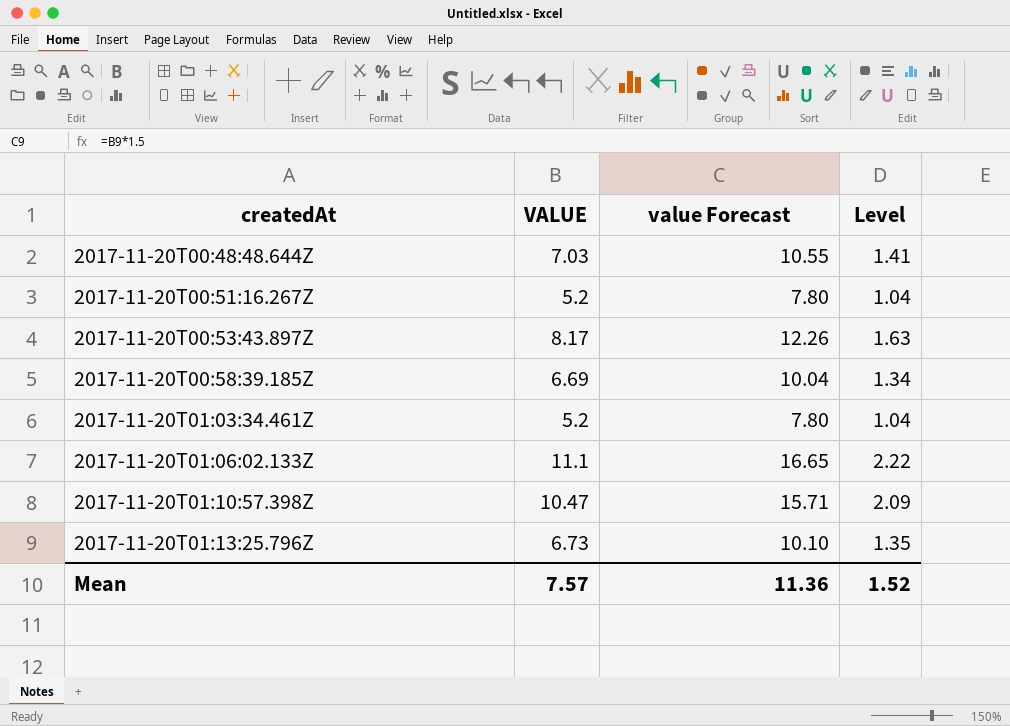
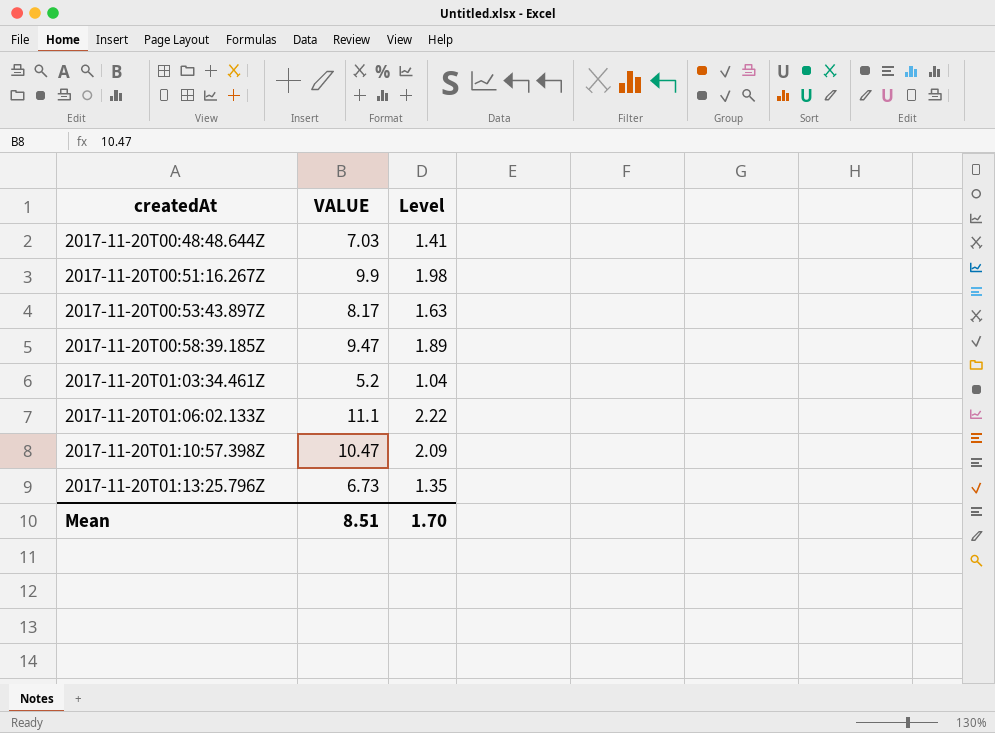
column value Forecast | formula: [VALUE] * 1.5 -> none
2017-11-20T00:51:16.267Z | VALUE: 5.2 -> 9.9
2017-11-20T00:51:16.267Z | Level: 1.04 -> 1.98
2017-11-20T00:58:39.185Z | VALUE: 6.69 -> 9.47
2017-11-20T00:58:39.185Z | Level: 1.34 -> 1.89
Mean | VALUE: 7.57 -> 8.51
Mean | Level: 1.52 -> 1.70

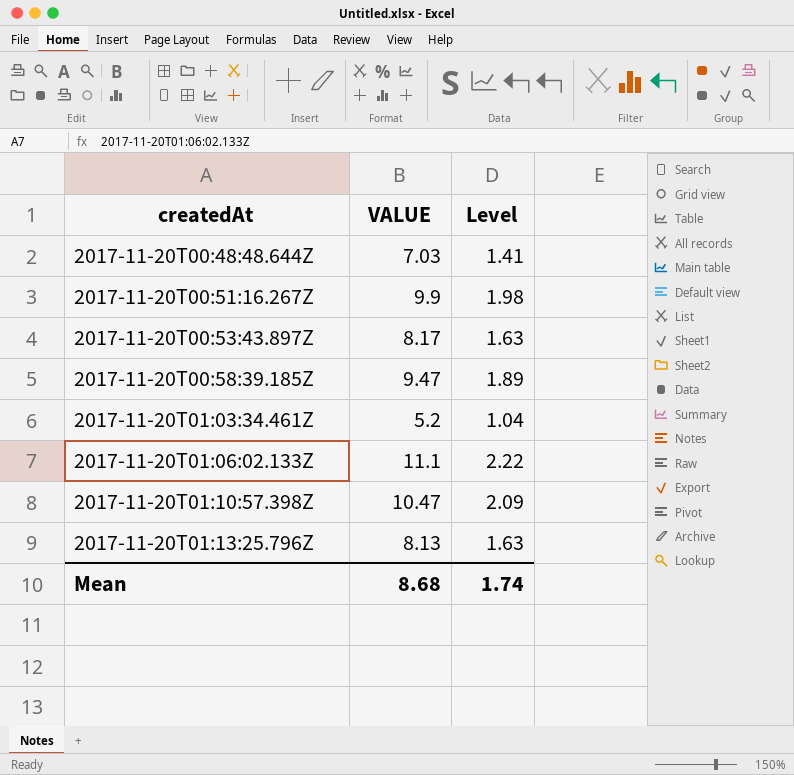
2017-11-20T01:13:25.796Z | VALUE: 6.73 -> 8.13
2017-11-20T01:13:25.796Z | Level: 1.35 -> 1.63
Mean | VALUE: 8.51 -> 8.68
Mean | Level: 1.70 -> 1.74

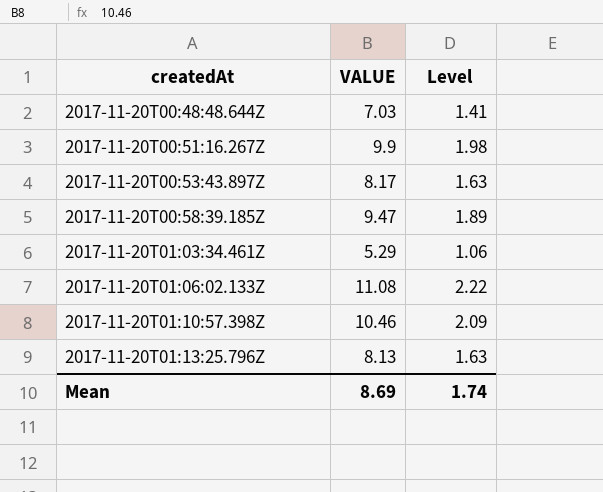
2017-11-20T01:03:34.461Z | VALUE: 5.2 -> 5.29
2017-11-20T01:03:34.461Z | Level: 1.04 -> 1.06
2017-11-20T01:06:02.133Z | VALUE: 11.1 -> 11.08
2017-11-20T01:10:57.398Z | VALUE: 10.47 -> 10.46
Mean | VALUE: 8.68 -> 8.69

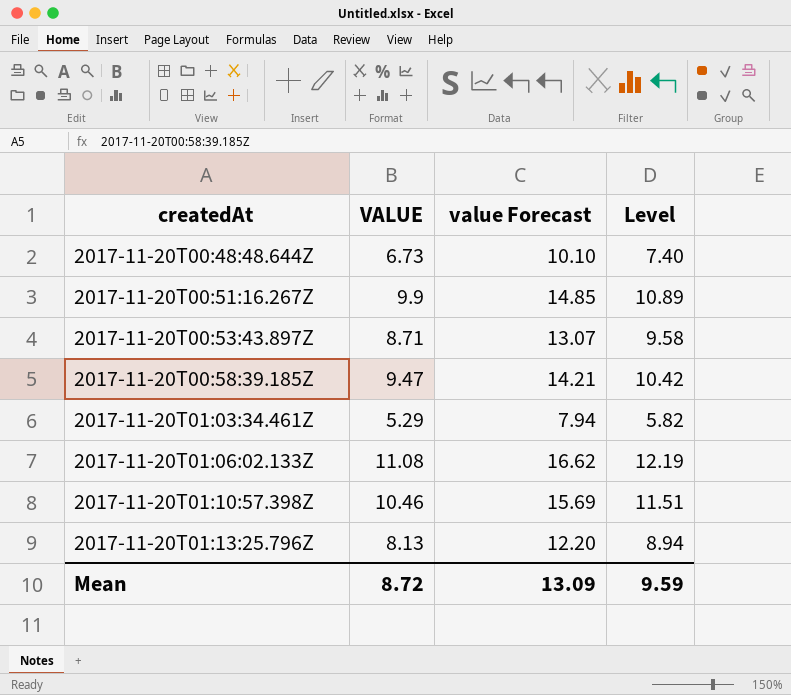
column value Forecast | formula: none -> [VALUE] * 1.5
column Level | formula: [VALUE] * 0.2 -> [VALUE] * 1.1
2017-11-20T00:48:48.644Z | VALUE: 7.03 -> 6.73
2017-11-20T00:53:43.897Z | VALUE: 8.17 -> 8.71
Mean | VALUE: 8.69 -> 8.72
Mean | Level: 1.74 -> 9.59

